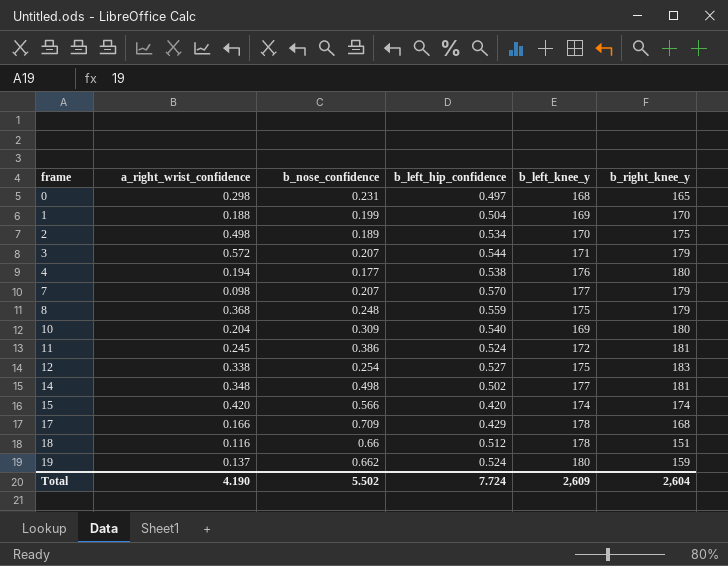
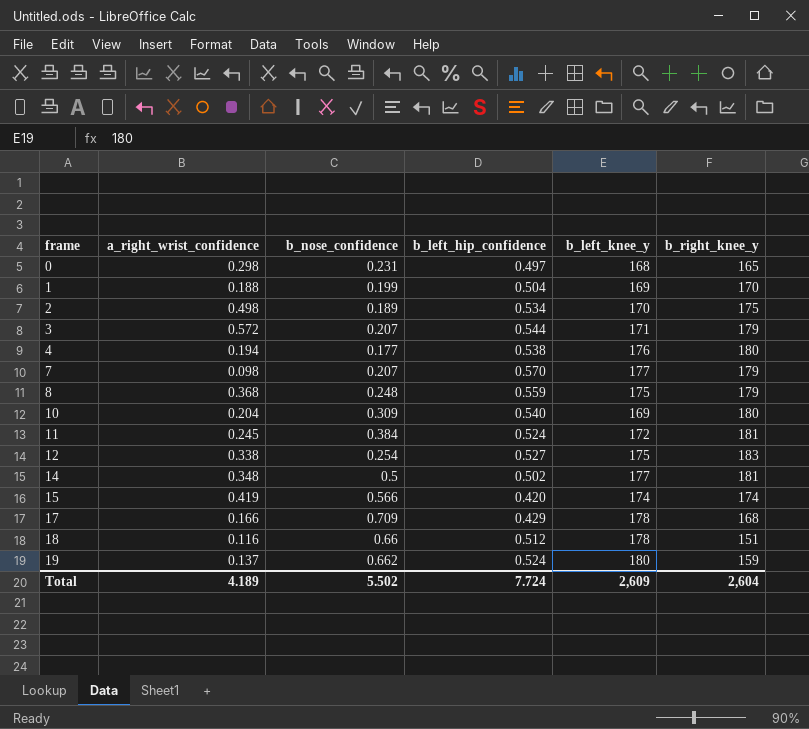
11 | b_nose_confidence: 0.386 -> 0.384
14 | b_nose_confidence: 0.498 -> 0.5
15 | a_right_wrist_confidence: 0.420 -> 0.419
Total | a_right_wrist_confidence: 4.190 -> 4.189

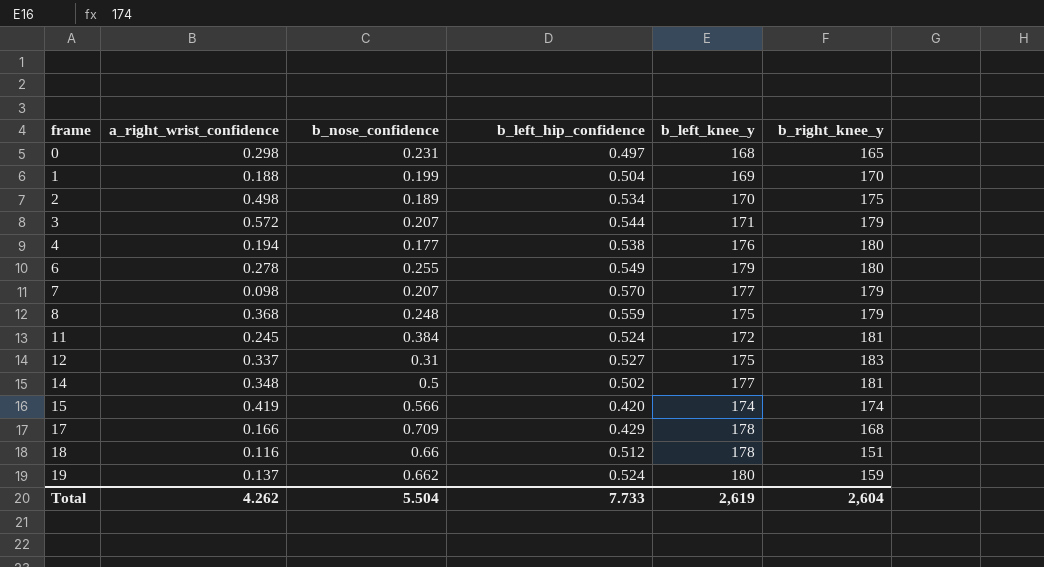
row 10: 0.204 | 0.309 | 0.540 | 169 | 180 -> none
row 6: none -> 0.278 | 0.255 | 0.549 | 179 | 180
12 | a_right_wrist_confidence: 0.338 -> 0.337
12 | b_nose_confidence: 0.254 -> 0.31
Total | a_right_wrist_confidence: 4.189 -> 4.262
Total | b_nose_confidence: 5.502 -> 5.504
Total | b_left_hip_confidence: 7.724 -> 7.733
Total | b_left_knee_y: 2,609 -> 2,619

